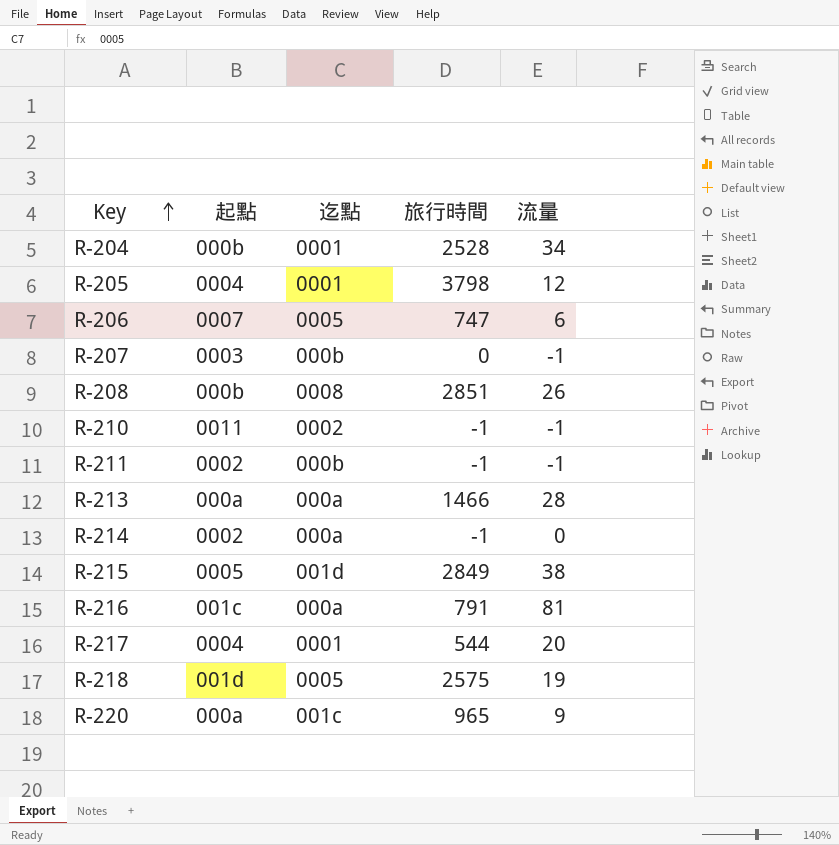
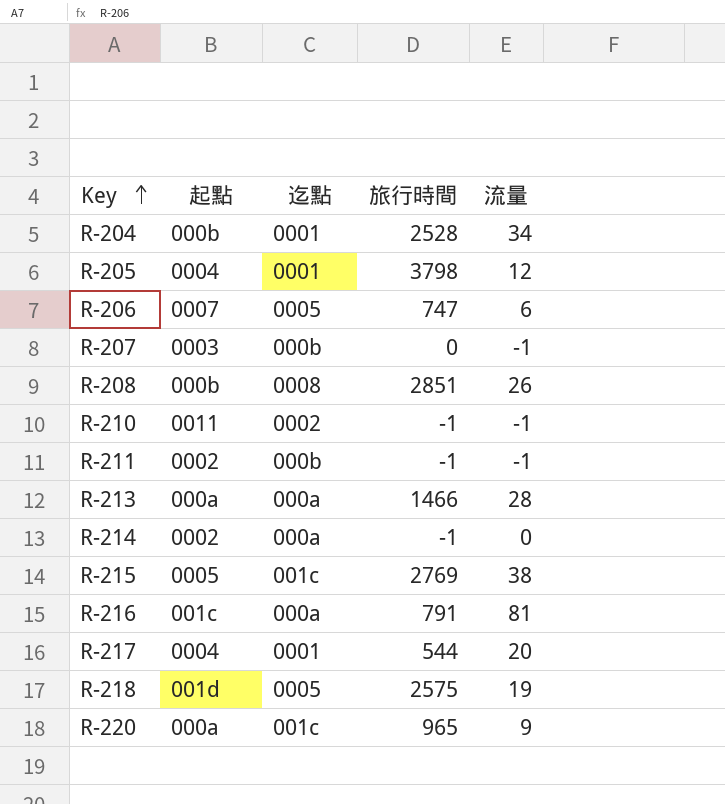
R-215 | 迄點: 001d -> 001c
R-215 | 旅行時間: 2849 -> 2769

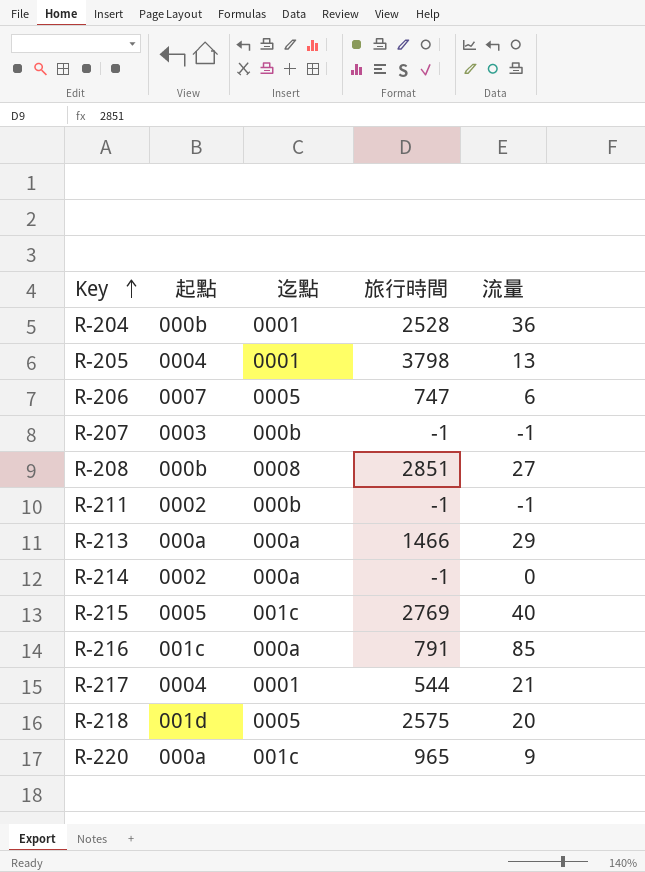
row R-210: 0011 | 0002 | -1 | -1 -> none
R-204 | 流量: 34 -> 36
R-205 | 流量: 12 -> 13
R-207 | 旅行時間: 0 -> -1
R-208 | 流量: 26 -> 27
R-213 | 流量: 28 -> 29
R-215 | 流量: 38 -> 40
R-216 | 流量: 81 -> 85
R-217 | 流量: 20 -> 21
R-218 | 流量: 19 -> 20

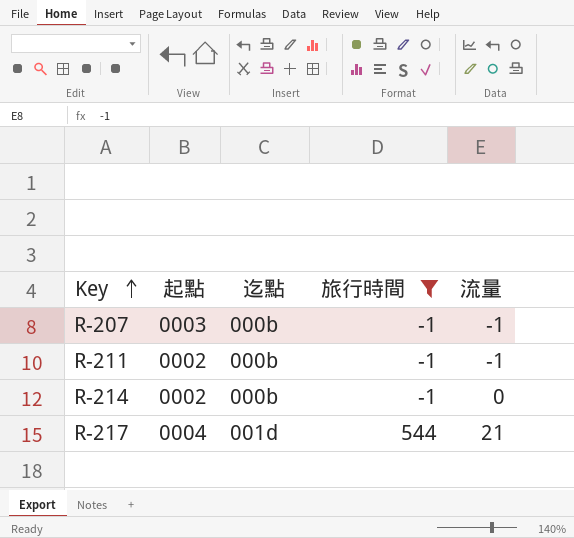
filter: none -> 旅行時間 <= 544
R-214 | 迄點: 000a -> 000b
R-217 | 迄點: 0001 -> 001d

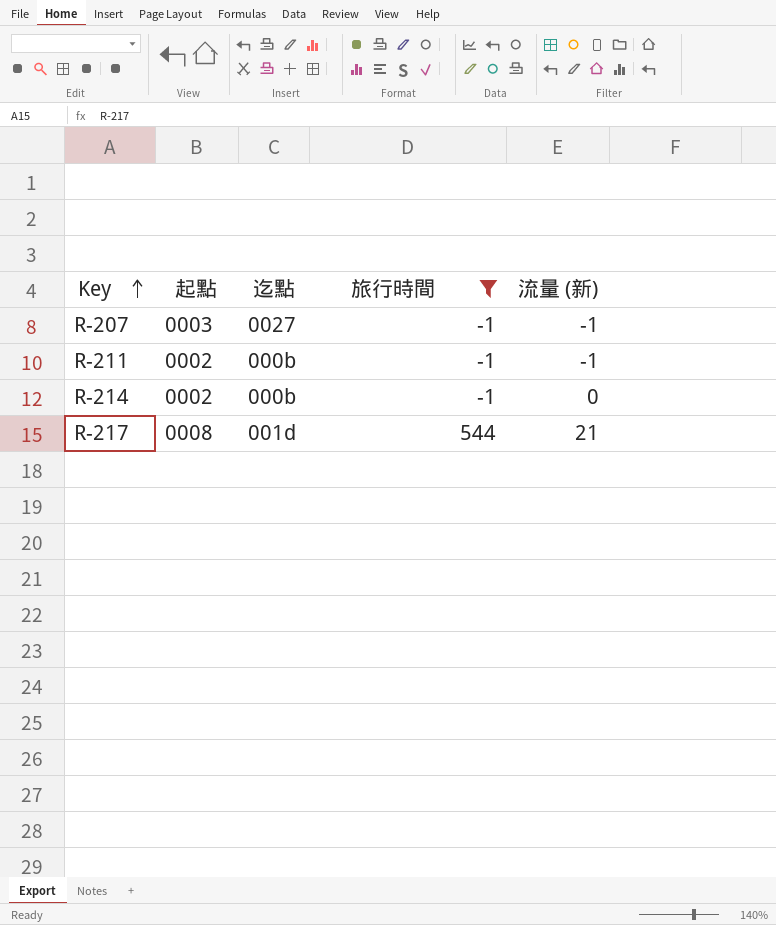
column name: 流量 -> 流量 (新)
R-207 | 迄點: 000b -> 0027
R-217 | 起點: 0004 -> 0008

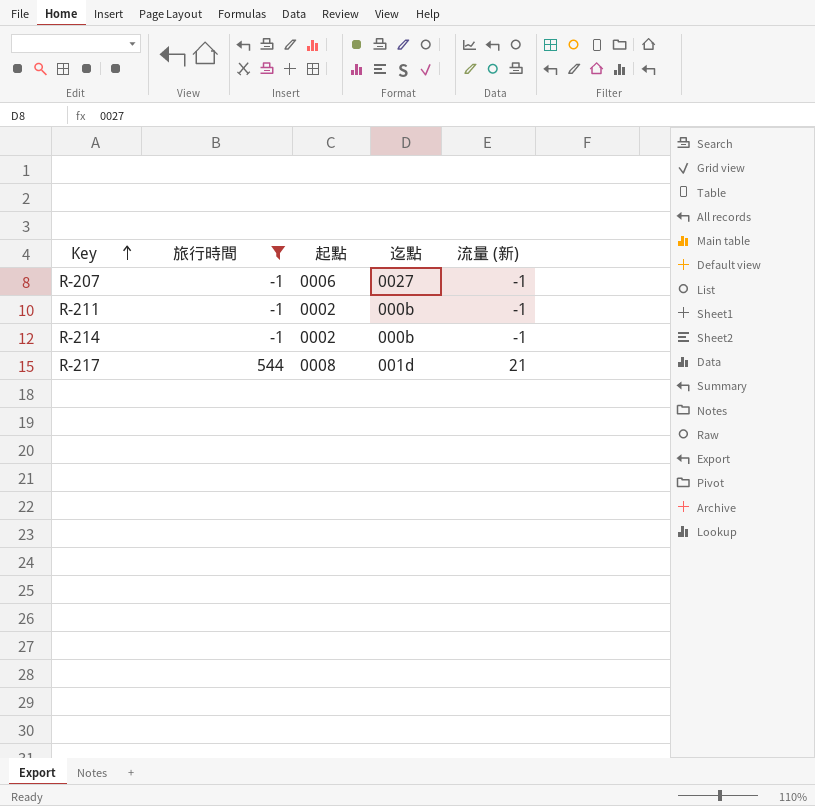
column 旅行時間 | position: 4 -> 2
R-207 | 起點: 0003 -> 0006
R-214 | 流量 (新): 0 -> -1

